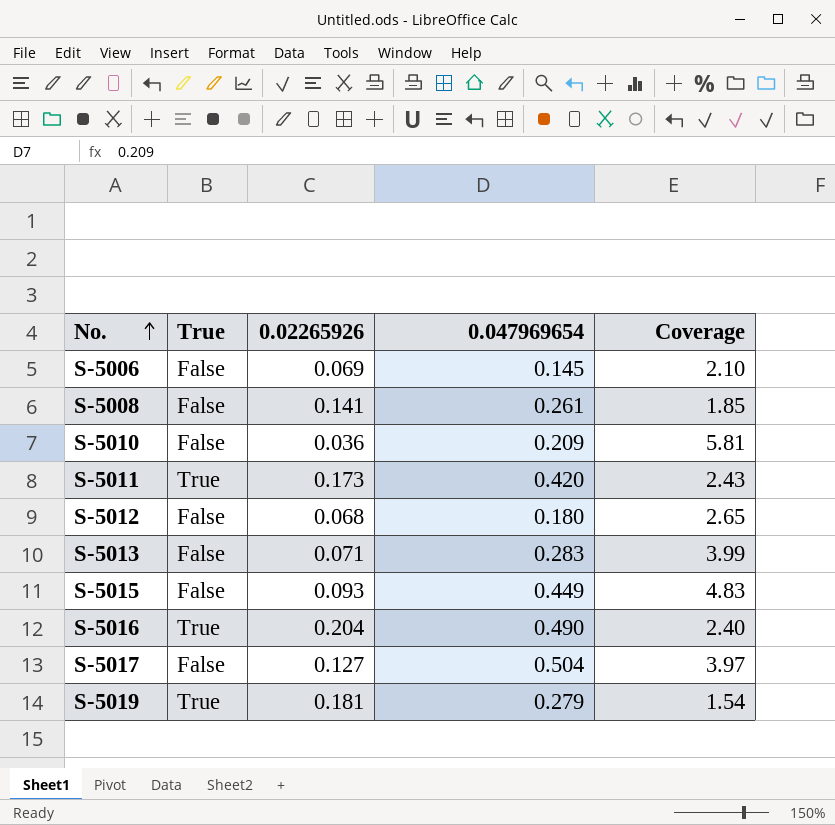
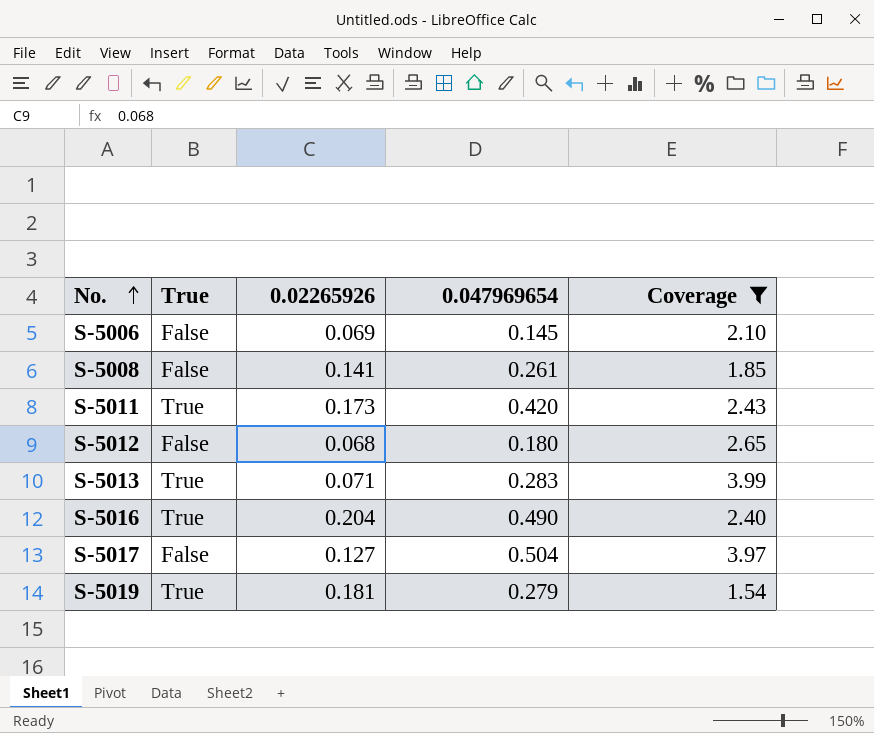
filter: none -> Coverage <= 3.99
S-5013 | True: False -> True

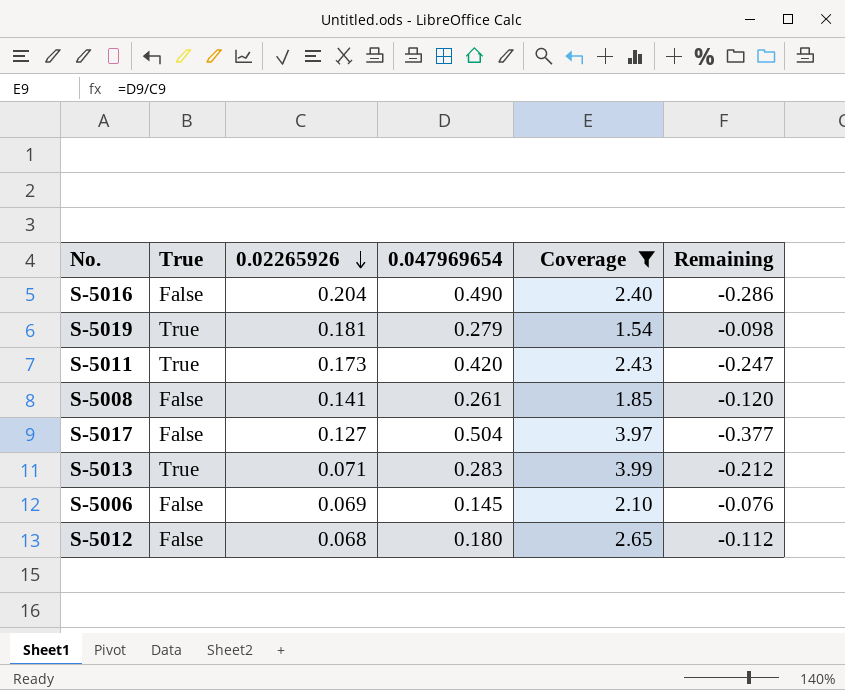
row order: No. ascending -> 0.02265926 descending
column Remaining | formula: none -> [0.02265926] - [0.047969654]
S-5016 | True: True -> False

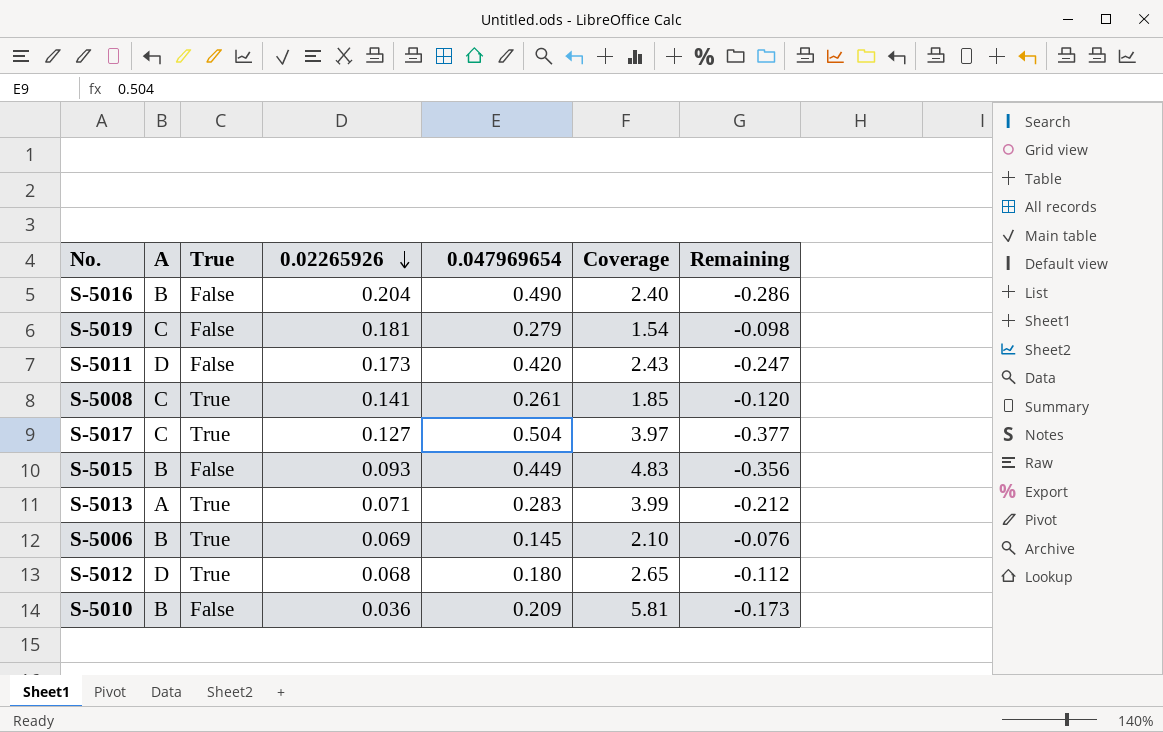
filter: Coverage <= 3.99 -> none
column A | position: none -> 2
S-5019 | True: True -> False
S-5011 | True: True -> False
S-5008 | True: False -> True
S-5017 | True: False -> True
S-5006 | True: False -> True
S-5012 | True: False -> True

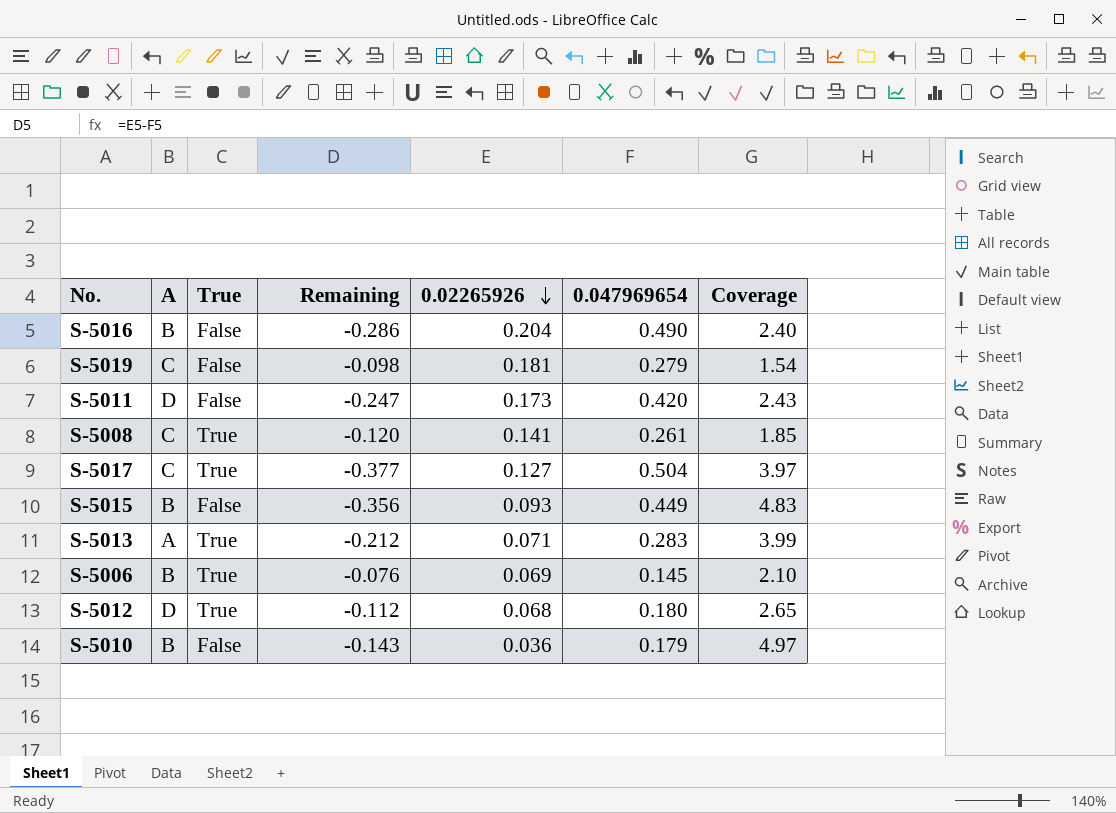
column Remaining | position: 7 -> 4
S-5010 | Remaining: -0.173 -> -0.143
S-5010 | 0.047969654: 0.209 -> 0.179
S-5010 | Coverage: 5.81 -> 4.97

